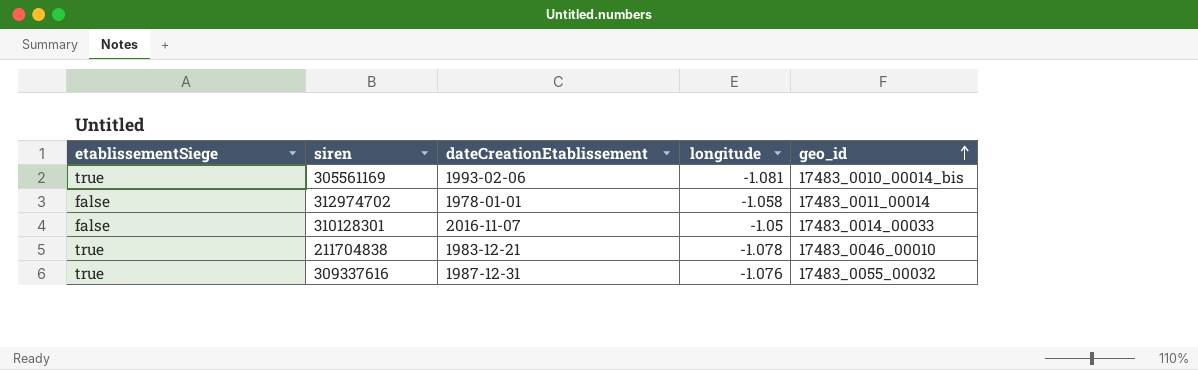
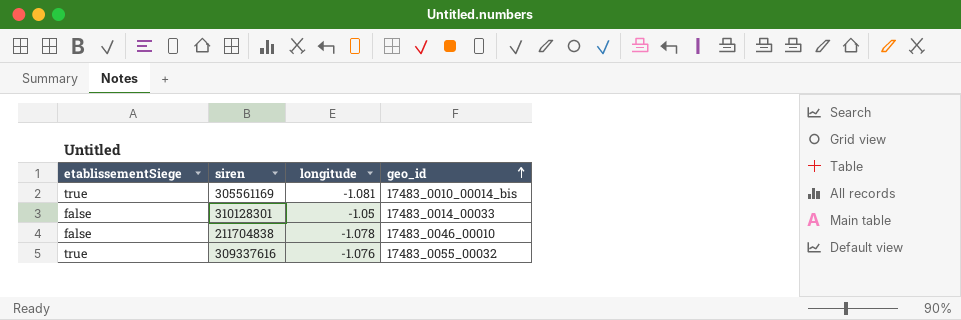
column dateCreationEtablissement | position: 3 -> none
row 312974702: false | 1978-01-01 | -1.058 | 17483_0011_00014 -> none
211704838 | etablissementSiege: true -> false

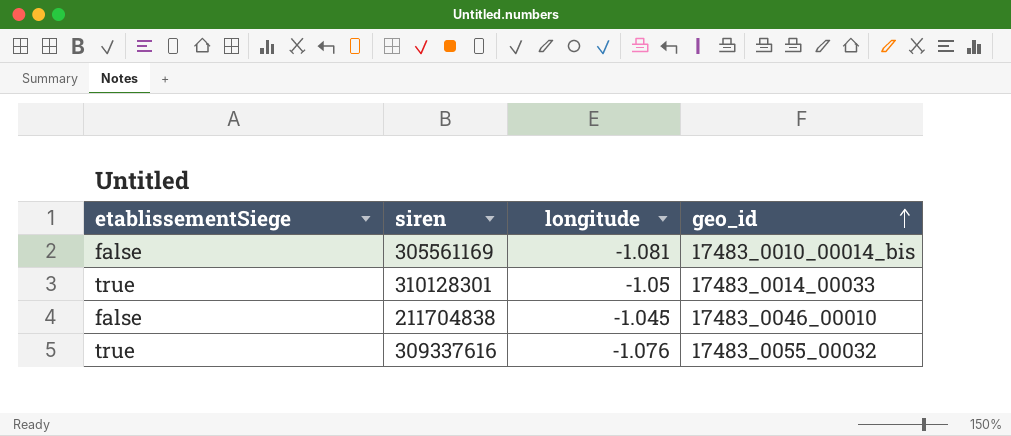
305561169 | etablissementSiege: true -> false
310128301 | etablissementSiege: false -> true
211704838 | longitude: -1.078 -> -1.045

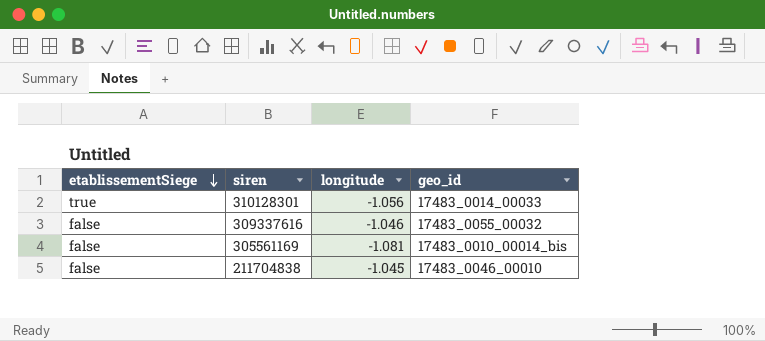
row order: geo_id ascending -> etablissementSiege descending
310128301 | longitude: -1.05 -> -1.056
309337616 | etablissementSiege: true -> false
309337616 | longitude: -1.076 -> -1.046

